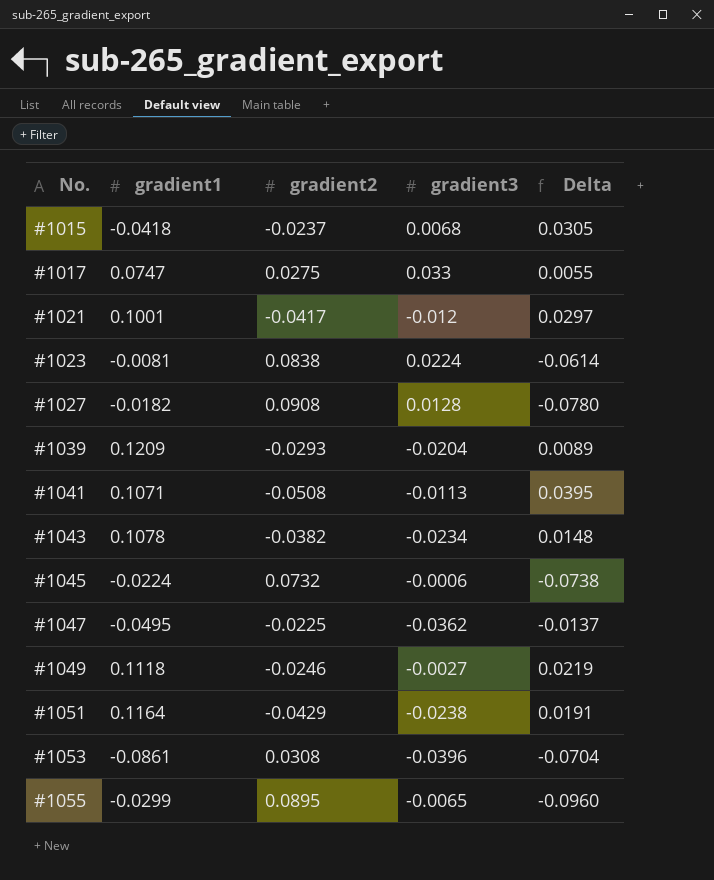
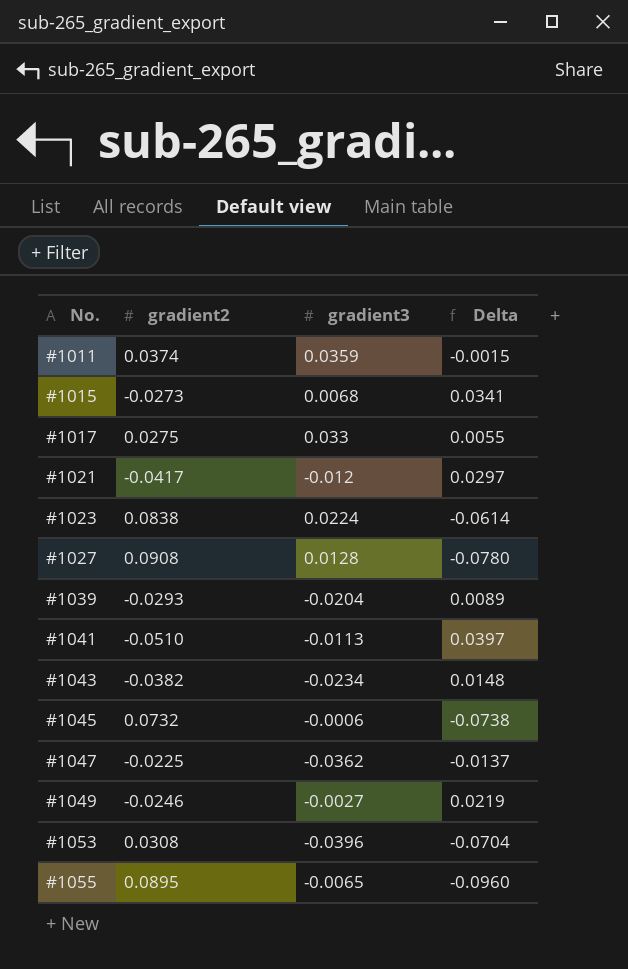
column gradient1 | position: 2 -> none
row #1051: 0.1164 | -0.0429 | -0.0238 | 0.0191 -> none
row #1011: none -> 0.0374 | 0.0359 | -0.0015
#1015 | gradient2: -0.0237 -> -0.0273
#1015 | Delta: 0.0305 -> 0.0341
#1041 | gradient2: -0.0508 -> -0.0510
#1041 | Delta: 0.0395 -> 0.0397

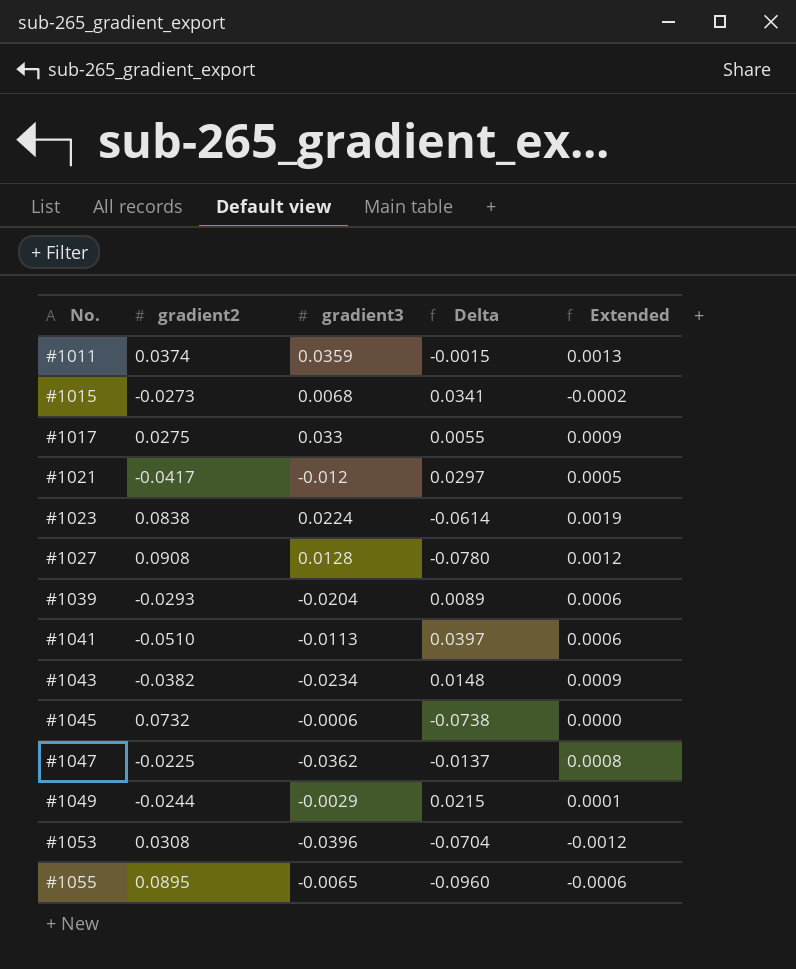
column Extended | formula: none -> [gradient2] * [gradient3]
#1049 | gradient2: -0.0246 -> -0.0244
#1049 | gradient3: -0.0027 -> -0.0029
#1049 | Delta: 0.0219 -> 0.0215

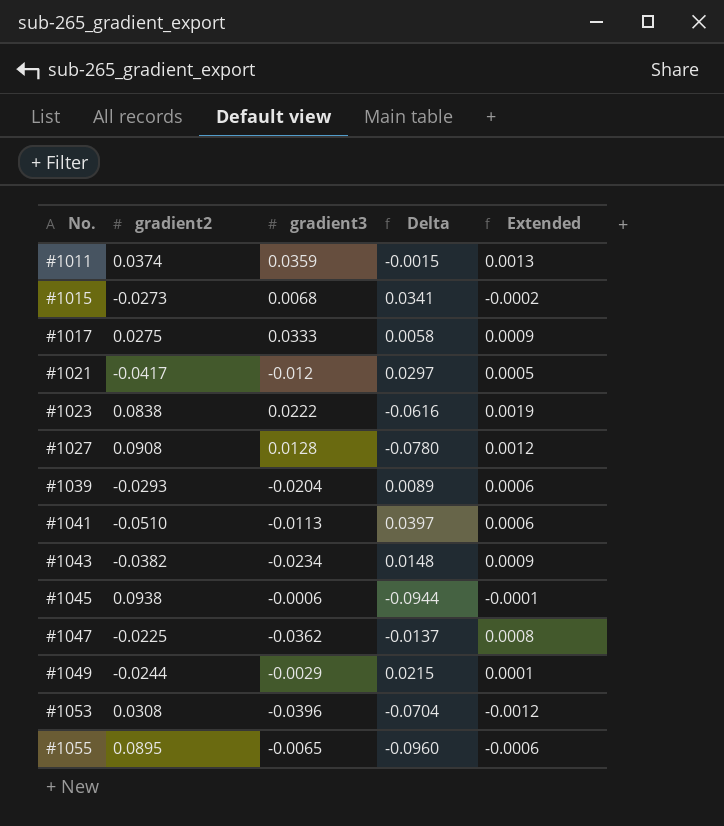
#1017 | gradient3: 0.033 -> 0.0333
#1017 | Delta: 0.0055 -> 0.0058
#1023 | gradient3: 0.0224 -> 0.0222
#1023 | Delta: -0.0614 -> -0.0616
#1045 | gradient2: 0.0732 -> 0.0938
#1045 | Delta: -0.0738 -> -0.0944
#1045 | Extended: 0.0000 -> -0.0001

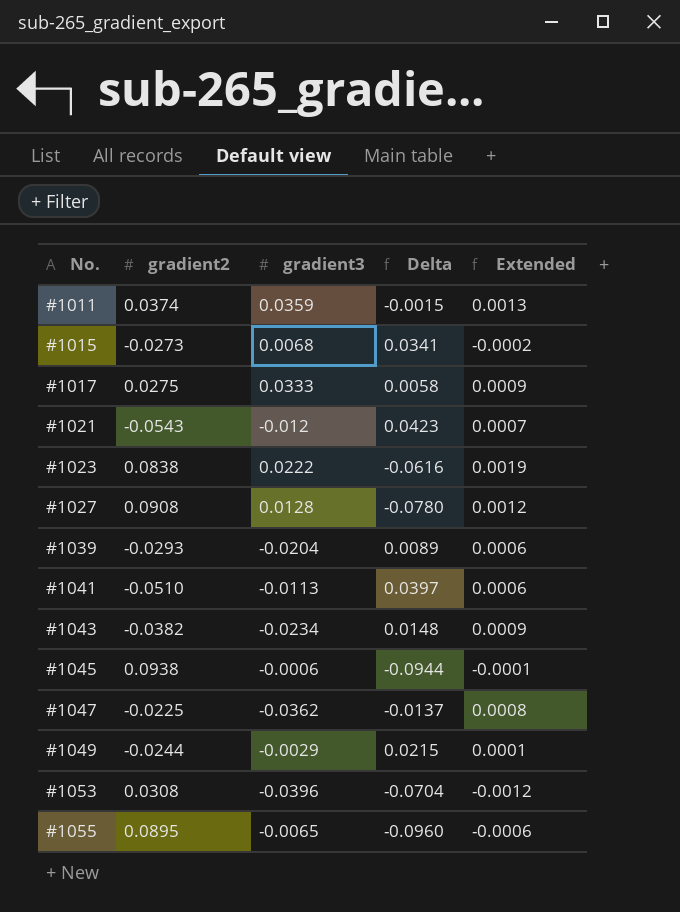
#1021 | gradient2: -0.0417 -> -0.0543
#1021 | Delta: 0.0297 -> 0.0423
#1021 | Extended: 0.0005 -> 0.0007

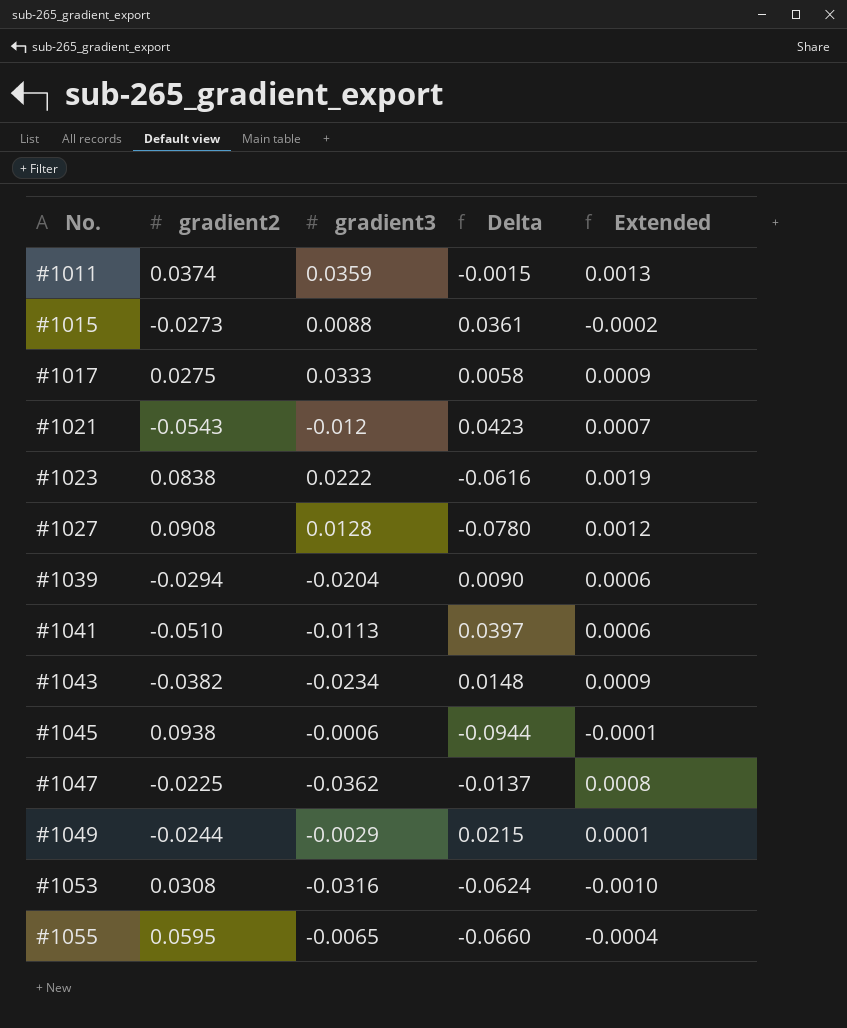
#1015 | gradient3: 0.0068 -> 0.0088
#1015 | Delta: 0.0341 -> 0.0361
#1039 | gradient2: -0.0293 -> -0.0294
#1039 | Delta: 0.0089 -> 0.0090
#1053 | gradient3: -0.0396 -> -0.0316
#1053 | Delta: -0.0704 -> -0.0624
#1053 | Extended: -0.0012 -> -0.0010
#1055 | gradient2: 0.0895 -> 0.0595
#1055 | Delta: -0.0960 -> -0.0660
#1055 | Extended: -0.0006 -> -0.0004

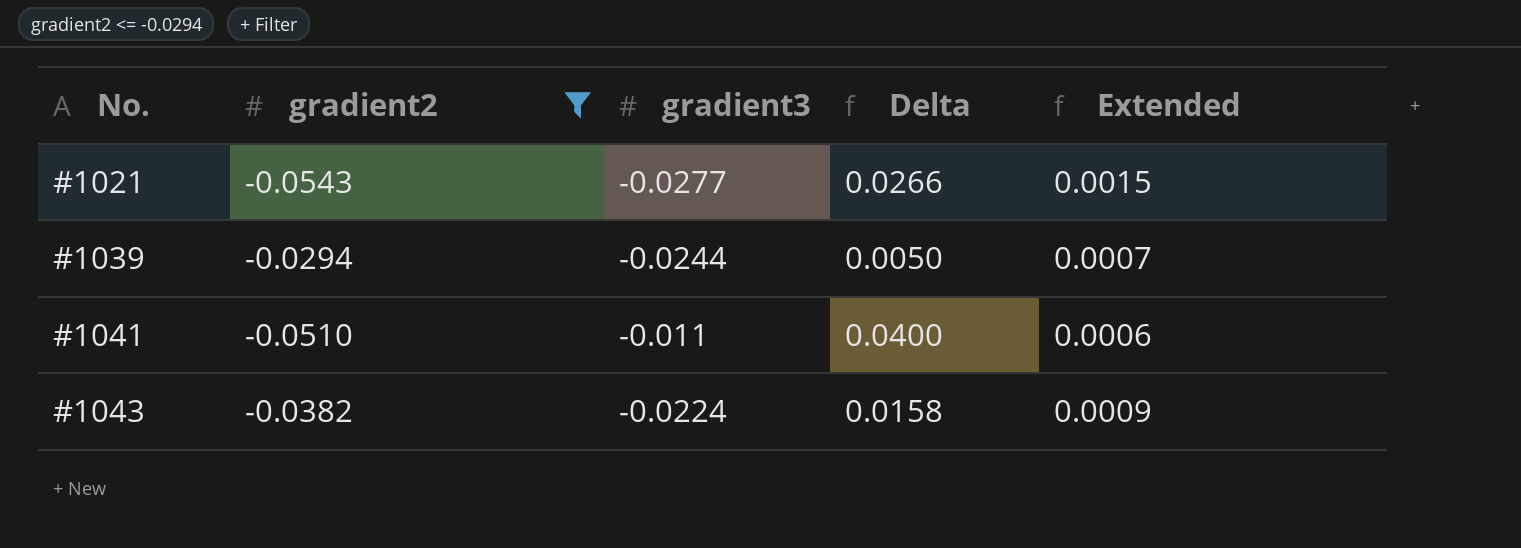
filter: none -> gradient2 <= -0.0294
#1021 | gradient3: -0.012 -> -0.0277
#1021 | Delta: 0.0423 -> 0.0266
#1021 | Extended: 0.0007 -> 0.0015
#1039 | gradient3: -0.0204 -> -0.0244
#1039 | Delta: 0.0090 -> 0.0050
#1039 | Extended: 0.0006 -> 0.0007
#1041 | gradient3: -0.0113 -> -0.011
#1041 | Delta: 0.0397 -> 0.0400
#1043 | gradient3: -0.0234 -> -0.0224
#1043 | Delta: 0.0148 -> 0.0158

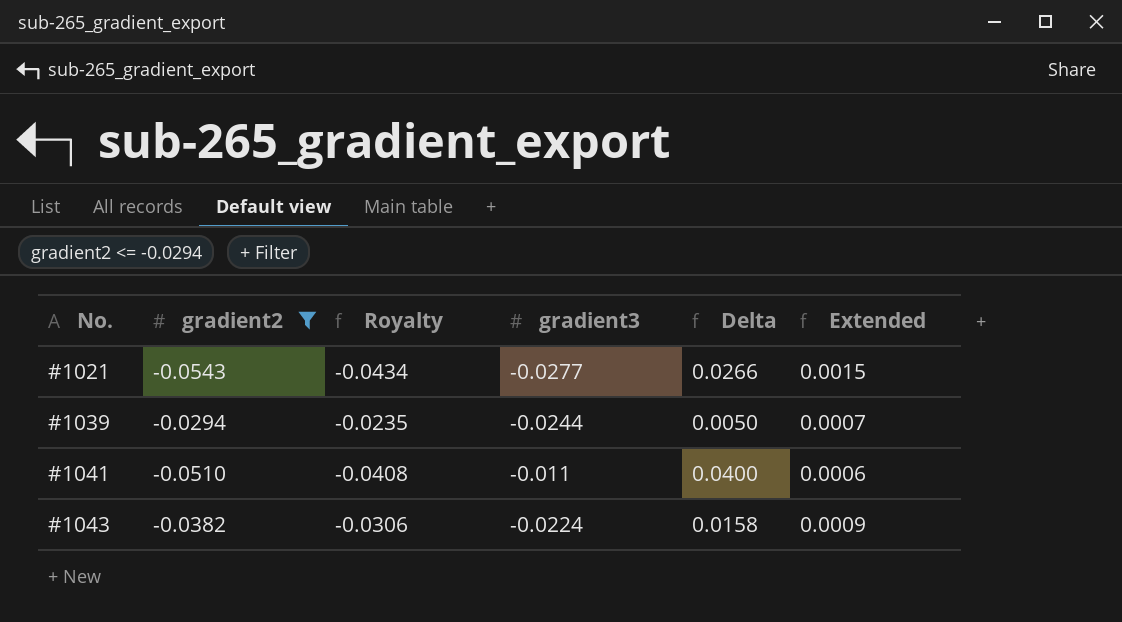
column Royalty | formula: none -> [gradient2] * 0.8

